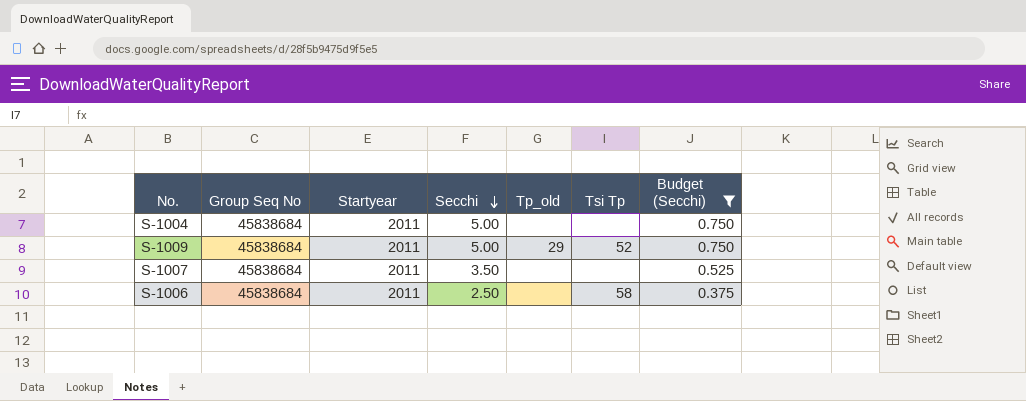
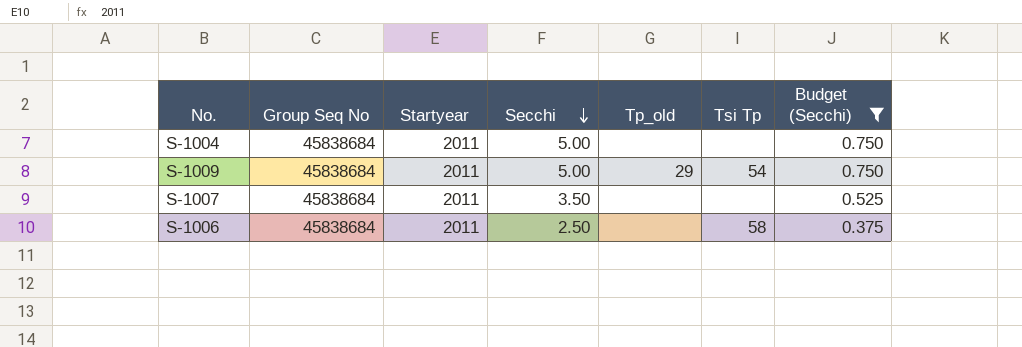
S-1009 | Tsi Tp: 52 -> 54

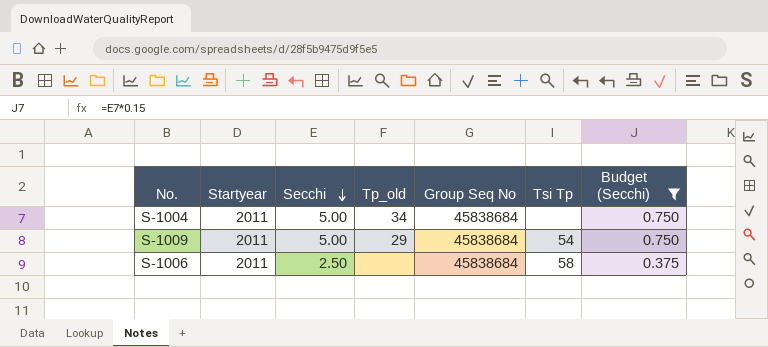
column Group Seq No | position: 2 -> 5
row S-1007: 45838684 | 2011 | 3.50 | none | none | 0.525 -> none
S-1004 | Tp_old: none -> 34

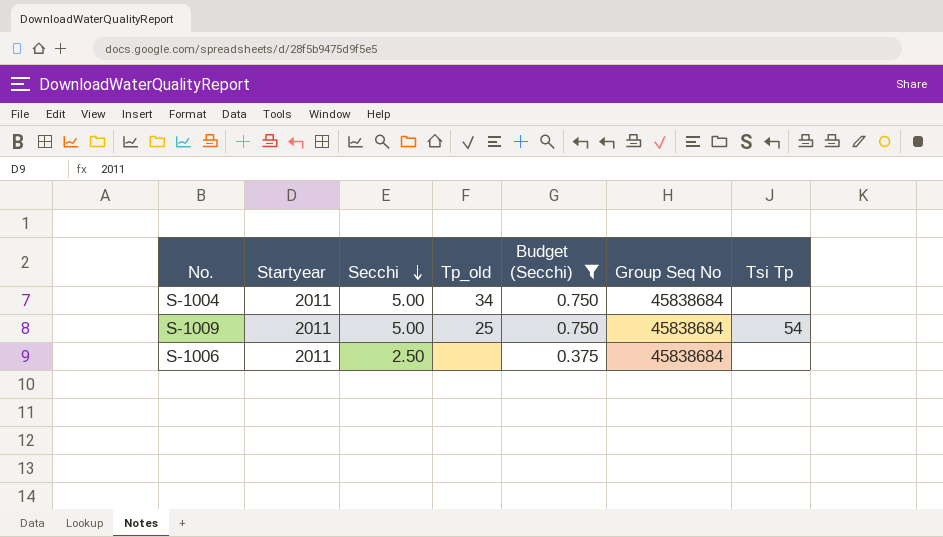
column Budget (Secchi) | position: 7 -> 5
S-1009 | Tp_old: 29 -> 25
S-1006 | Tsi Tp: 58 -> none

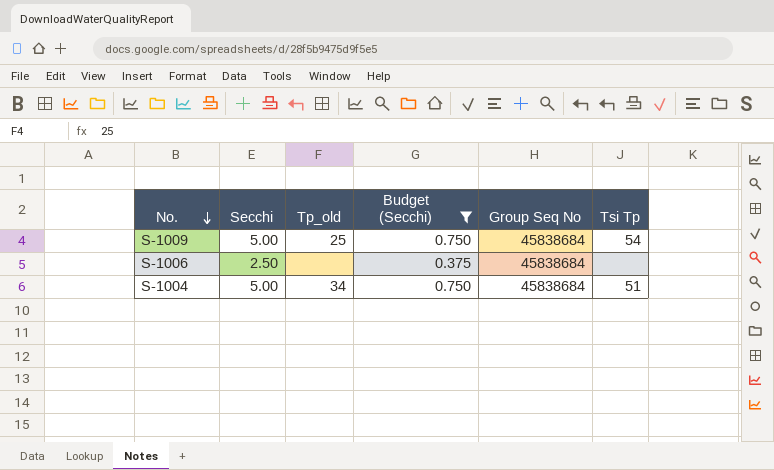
row order: Secchi descending -> No. descending
column Startyear | position: 2 -> none
S-1004 | Tsi Tp: none -> 51

